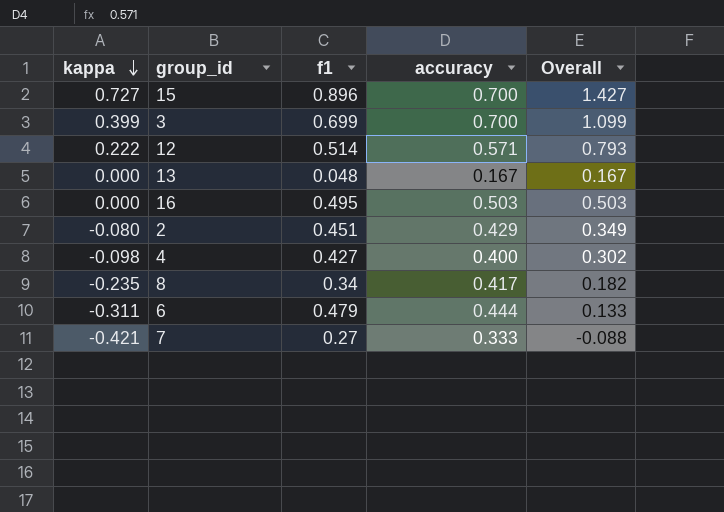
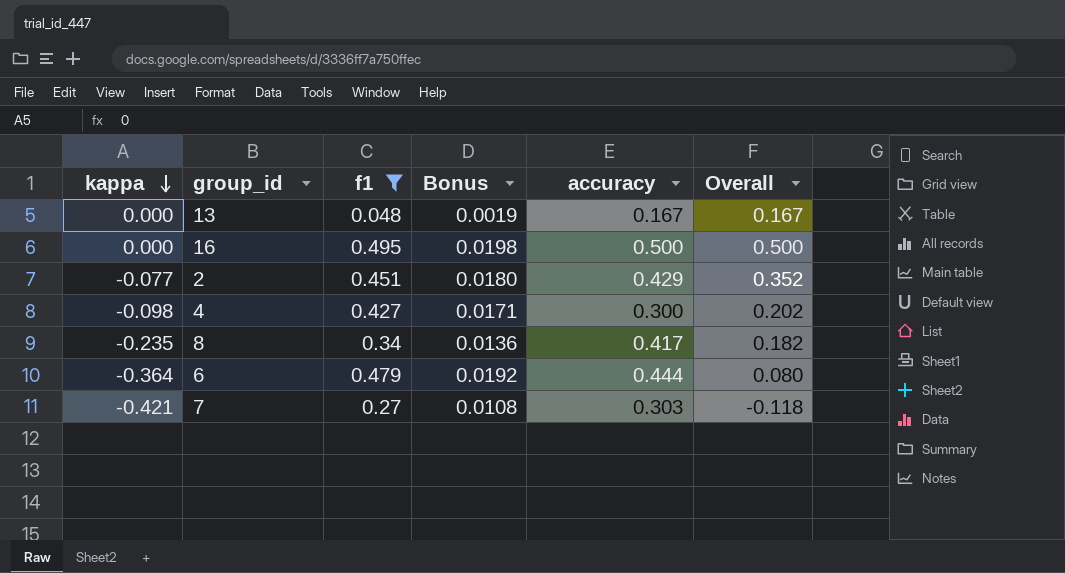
filter: none -> f1 <= 0.495
column Bonus | formula: none -> [f1] * 0.04
16 | accuracy: 0.503 -> 0.500
16 | Overall: 0.503 -> 0.500
2 | kappa: -0.080 -> -0.077
2 | Overall: 0.349 -> 0.352
4 | accuracy: 0.400 -> 0.300
4 | Overall: 0.302 -> 0.202
6 | kappa: -0.311 -> -0.364
6 | Overall: 0.133 -> 0.080
7 | accuracy: 0.333 -> 0.303
7 | Overall: -0.088 -> -0.118

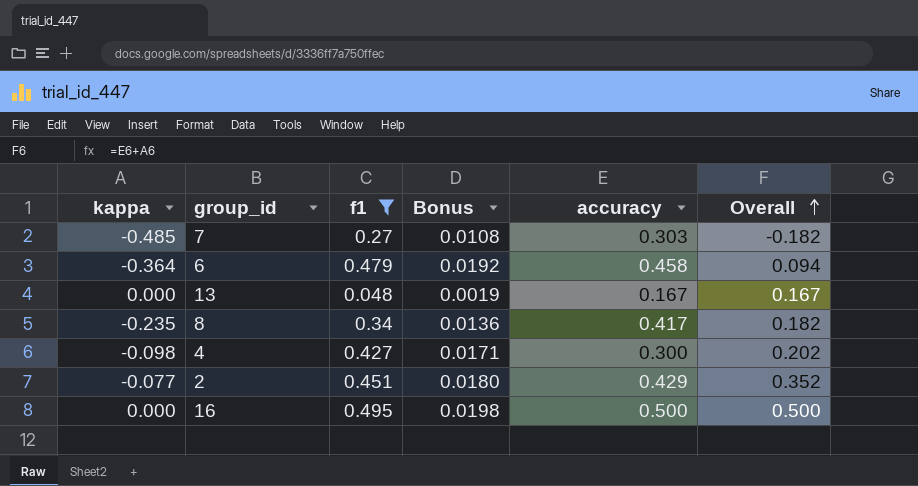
row order: kappa descending -> Overall ascending
7 | kappa: -0.421 -> -0.485
7 | Overall: -0.118 -> -0.182
6 | accuracy: 0.444 -> 0.458
6 | Overall: 0.080 -> 0.094

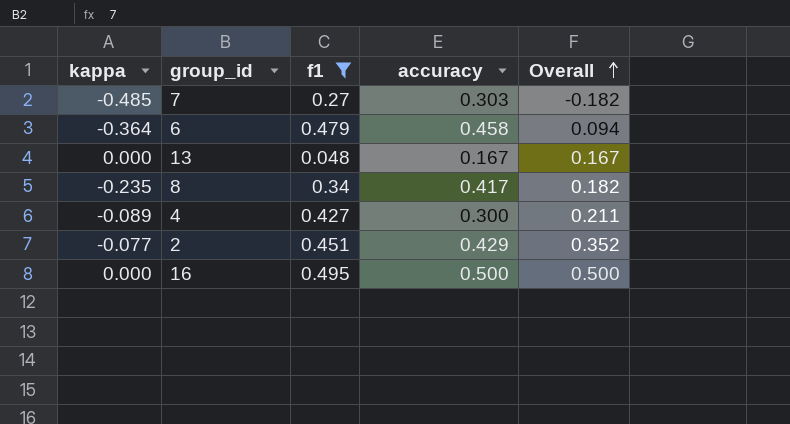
column Bonus | formula: [f1] * 0.04 -> none
4 | kappa: -0.098 -> -0.089
4 | Overall: 0.202 -> 0.211

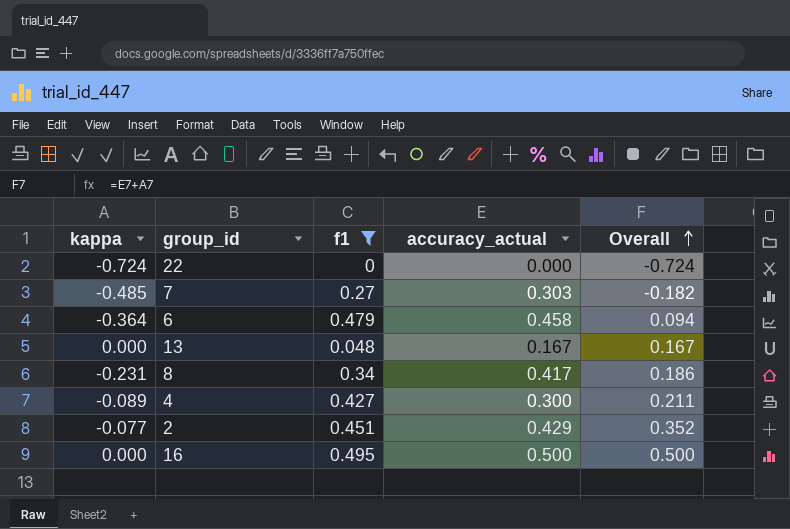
column name: accuracy -> accuracy_actual
row 22: none -> -0.724 | 0 | 0.000 | -0.724
8 | kappa: -0.235 -> -0.231
8 | Overall: 0.182 -> 0.186

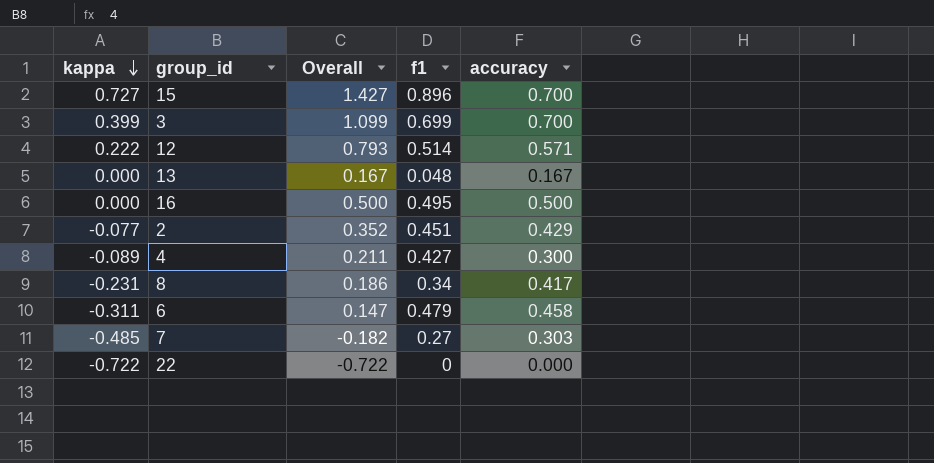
filter: f1 <= 0.495 -> none
row order: Overall ascending -> kappa descending
column Overall | position: 5 -> 3
column name: accuracy_actual -> accuracy
6 | kappa: -0.364 -> -0.311
6 | Overall: 0.094 -> 0.147
22 | kappa: -0.724 -> -0.722
22 | Overall: -0.724 -> -0.722

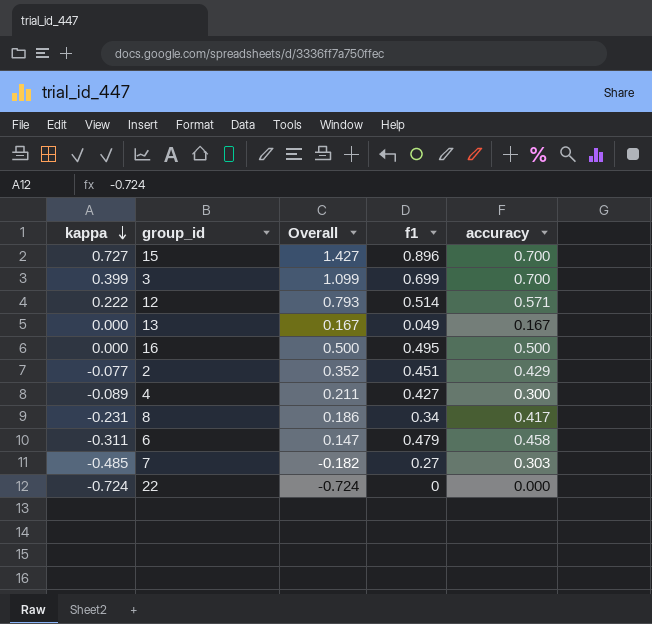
13 | f1: 0.048 -> 0.049
22 | kappa: -0.722 -> -0.724
22 | Overall: -0.722 -> -0.724

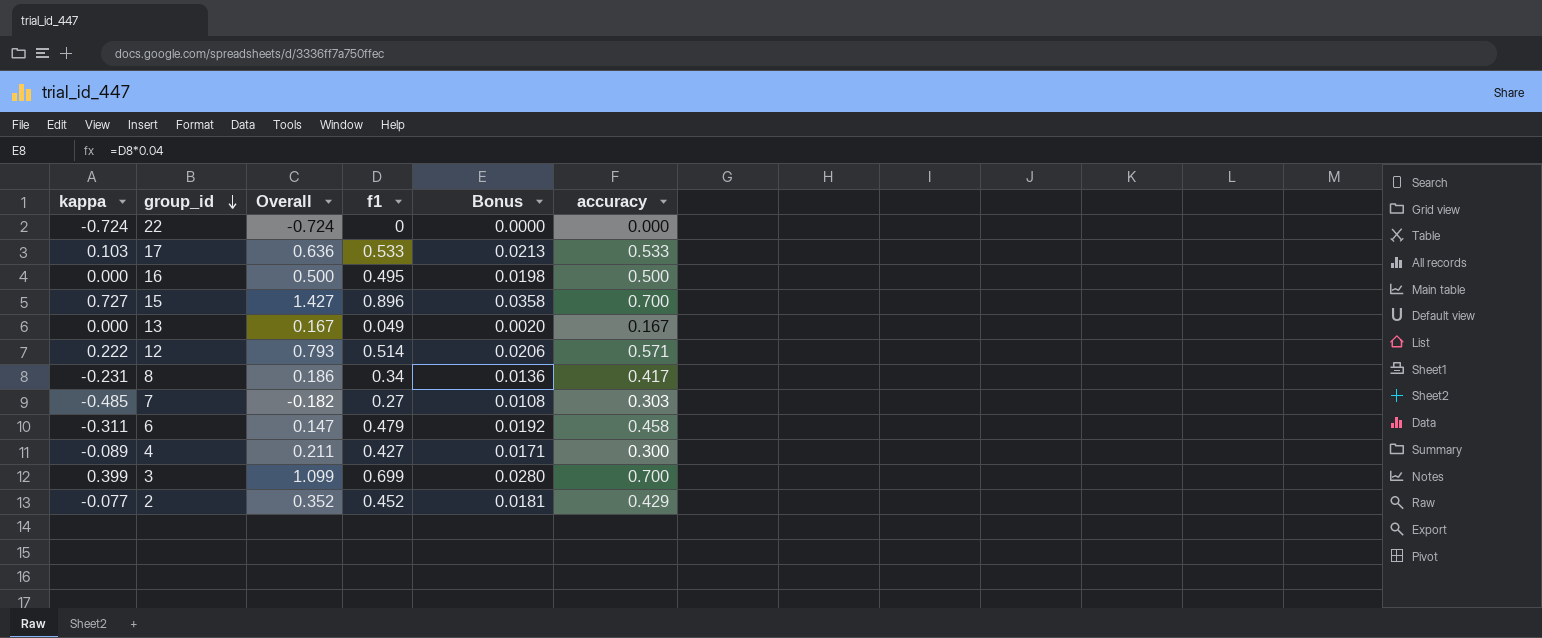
row order: kappa descending -> group_id descending
column Bonus | formula: none -> [f1] * 0.04
row 17: none -> 0.103 | 0.636 | 0.533 | 0.0213 | 0.533
2 | f1: 0.451 -> 0.452

